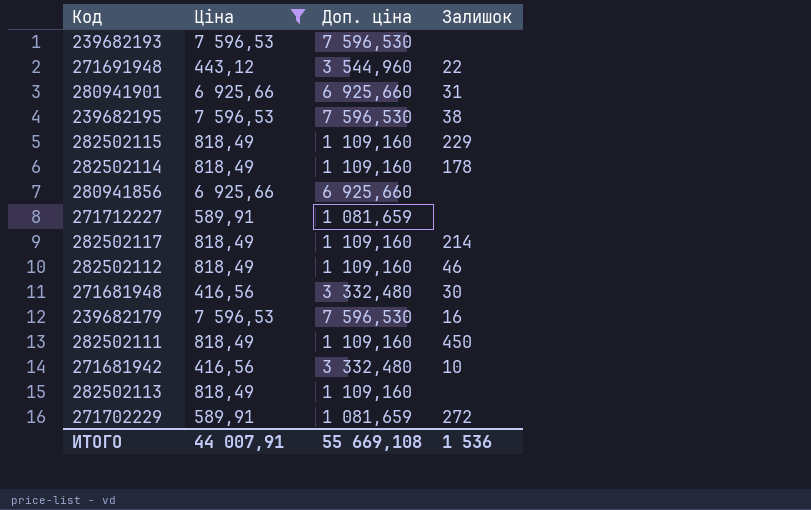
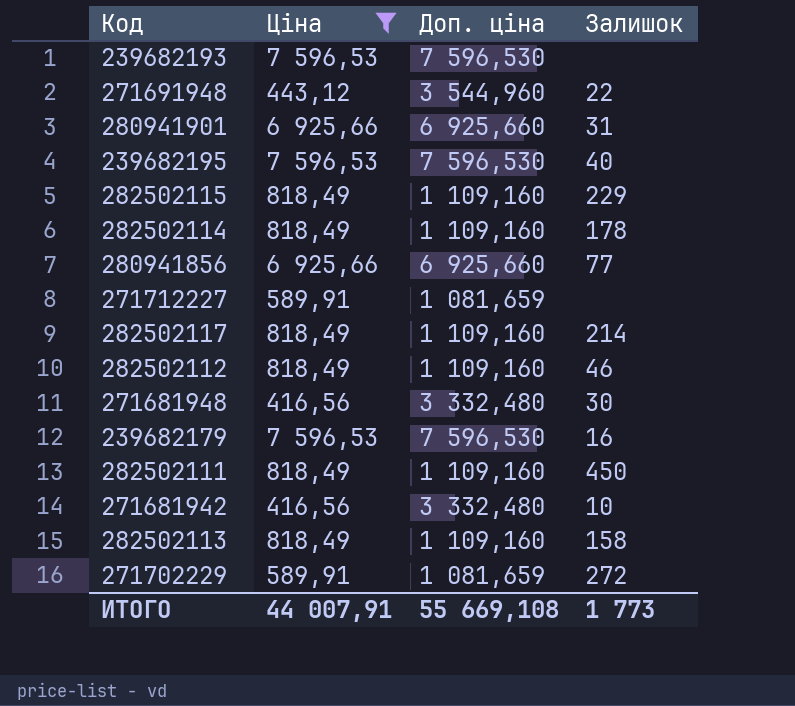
239682195 | Залишок: 38 -> 40
280941856 | Залишок: none -> 77
282502113 | Залишок: none -> 158
ИТОГО | Залишок: 1 536 -> 1 773

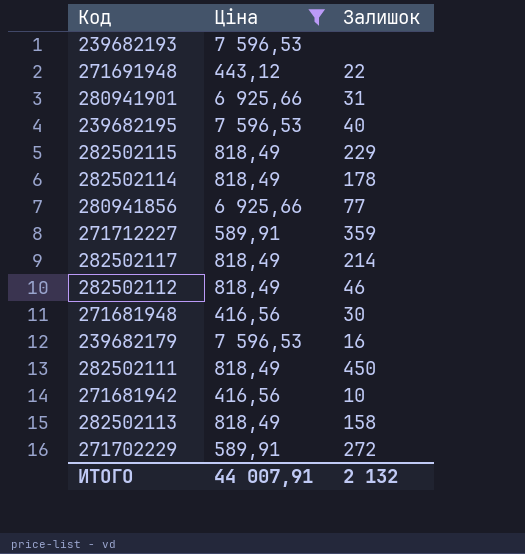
column Доп. ціна | position: 3 -> none
271712227 | Залишок: none -> 359
ИТОГО | Залишок: 1 773 -> 2 132

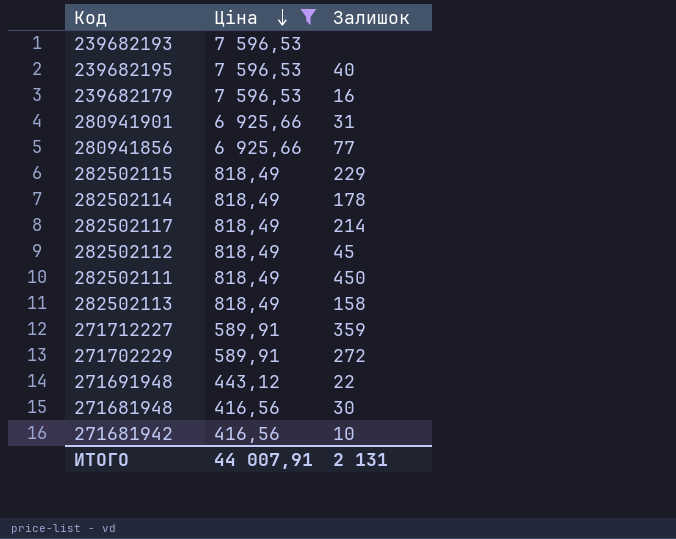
row order: none -> Ціна descending
282502112 | Залишок: 46 -> 45
ИТОГО | Залишок: 2 132 -> 2 131

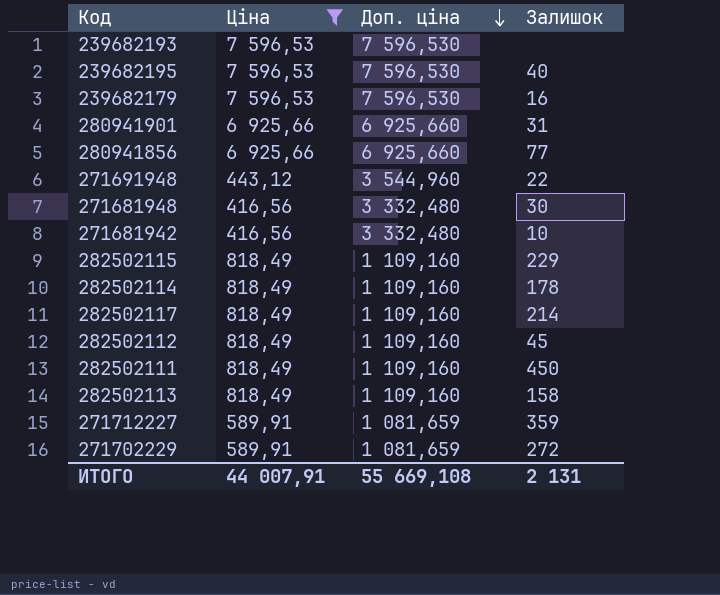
row order: Ціна descending -> Доп. ціна descending
column Доп. ціна | position: none -> 3

